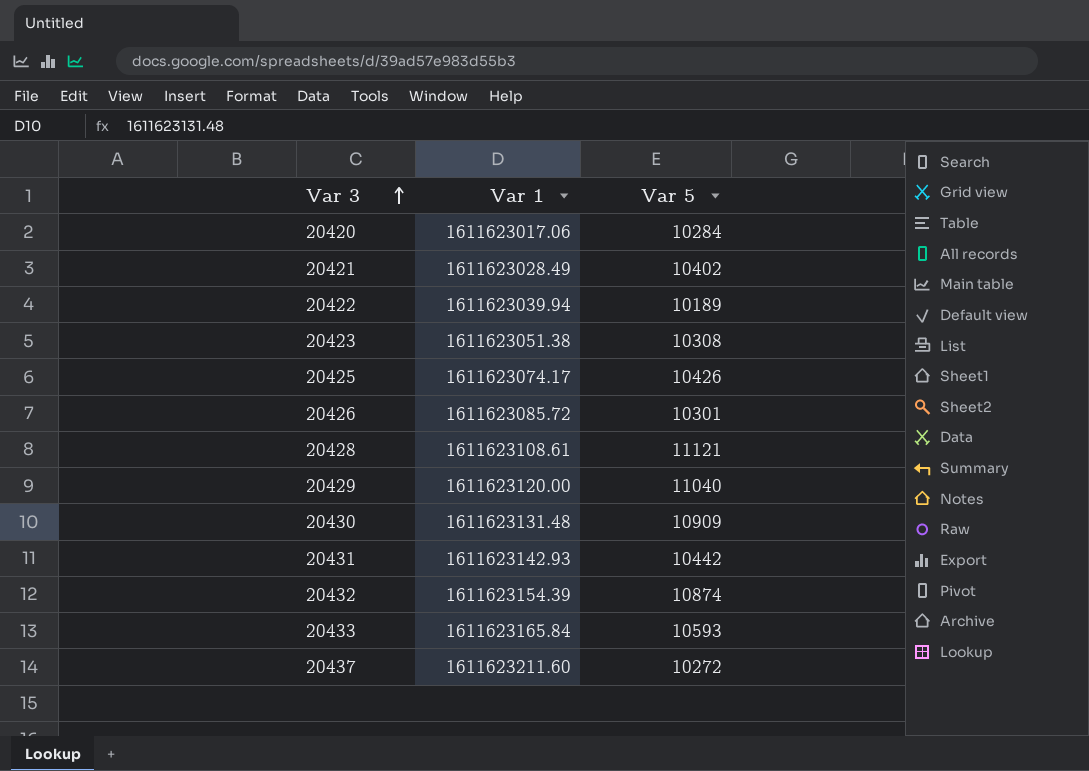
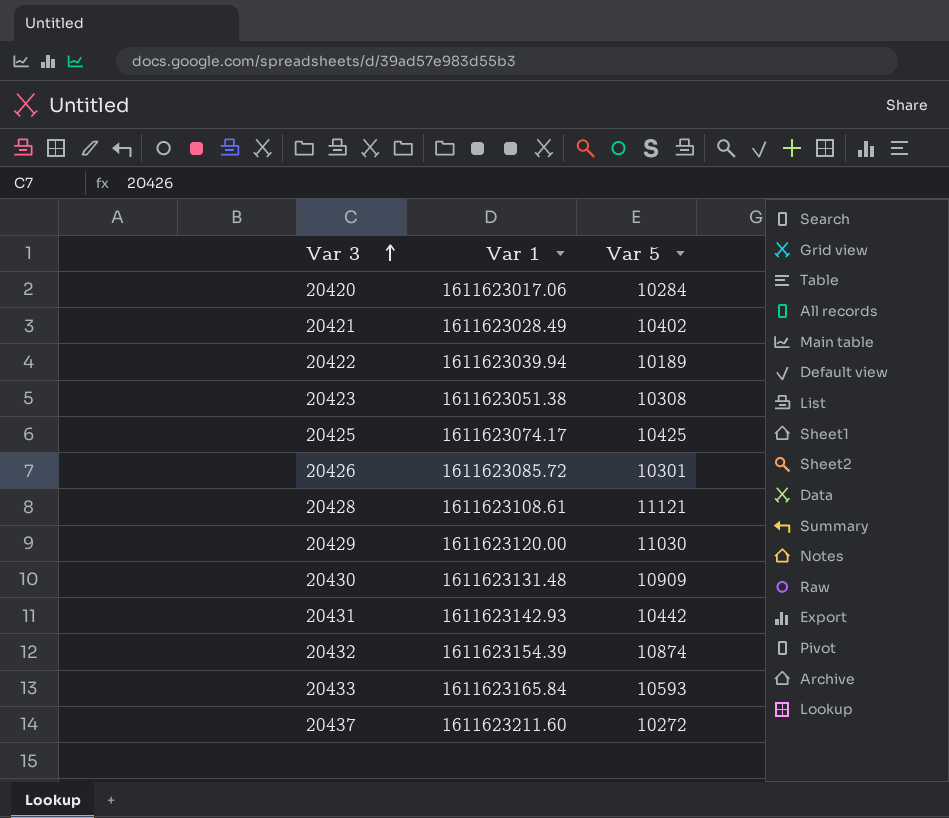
20425 | Var 5: 10426 -> 10425
20429 | Var 5: 11040 -> 11030

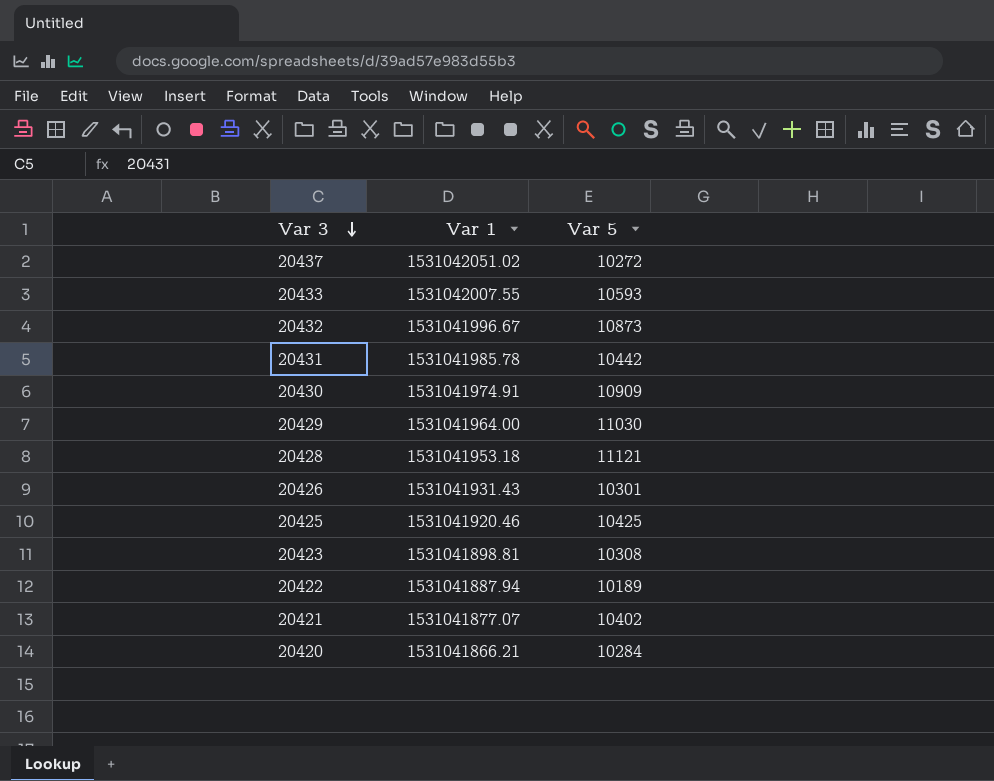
row order: Var 3 ascending -> Var 3 descending
20437 | Var 1: 1611623211.60 -> 1531042051.02
20433 | Var 1: 1611623165.84 -> 1531042007.55
20432 | Var 1: 1611623154.39 -> 1531041996.67
20432 | Var 5: 10874 -> 10873
20431 | Var 1: 1611623142.93 -> 1531041985.78
20430 | Var 1: 1611623131.48 -> 1531041974.91
20429 | Var 1: 1611623120.00 -> 1531041964.00
20428 | Var 1: 1611623108.61 -> 1531041953.18
20426 | Var 1: 1611623085.72 -> 1531041931.43
20425 | Var 1: 1611623074.17 -> 1531041920.46
20423 | Var 1: 1611623051.38 -> 1531041898.81
20422 | Var 1: 1611623039.94 -> 1531041887.94
20421 | Var 1: 1611623028.49 -> 1531041877.07
20420 | Var 1: 1611623017.06 -> 1531041866.21

